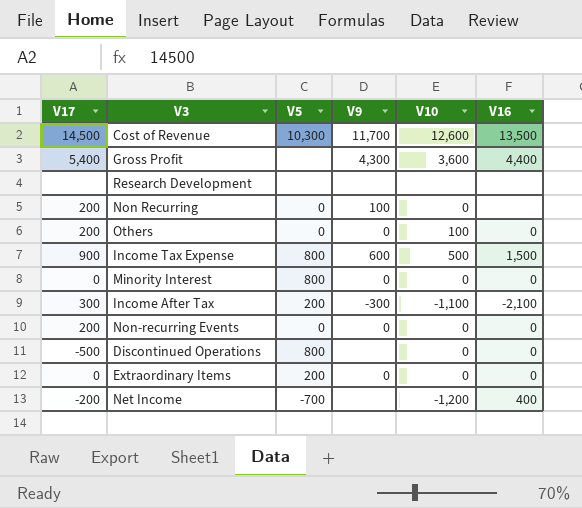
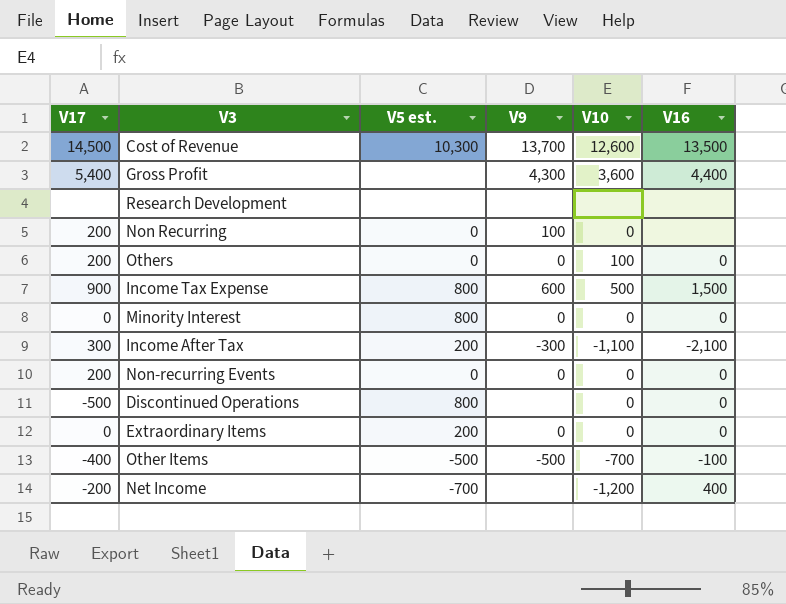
column name: V5 -> V5 est.
Cost of Revenue | V9: 11,700 -> 13,700
row Other Items: none -> -400 | -500 | -500 | -700 | -100

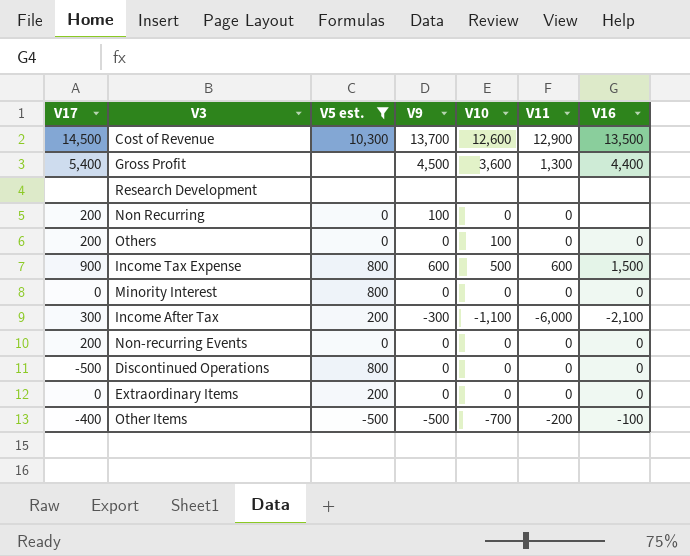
filter: none -> V5 est. != -700
column V11 | position: none -> 6
Gross Profit | V9: 4,300 -> 4,500
Discontinued Operations | V9: none -> 0

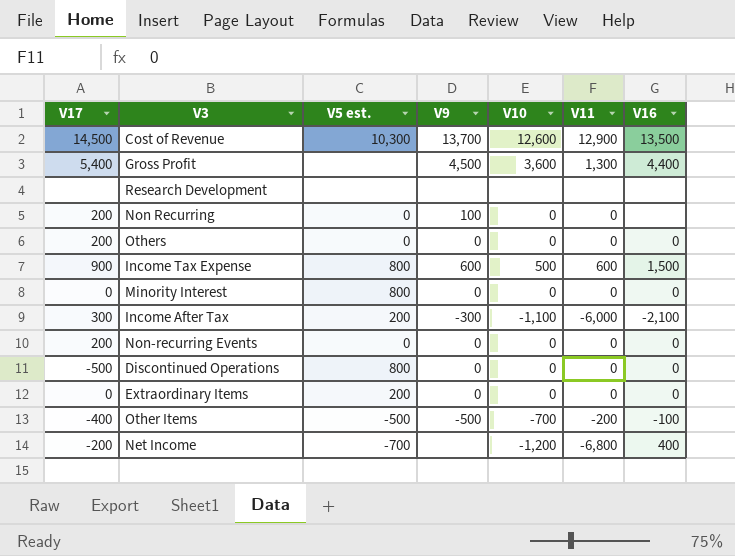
filter: V5 est. != -700 -> none
Others | V10: 100 -> 0

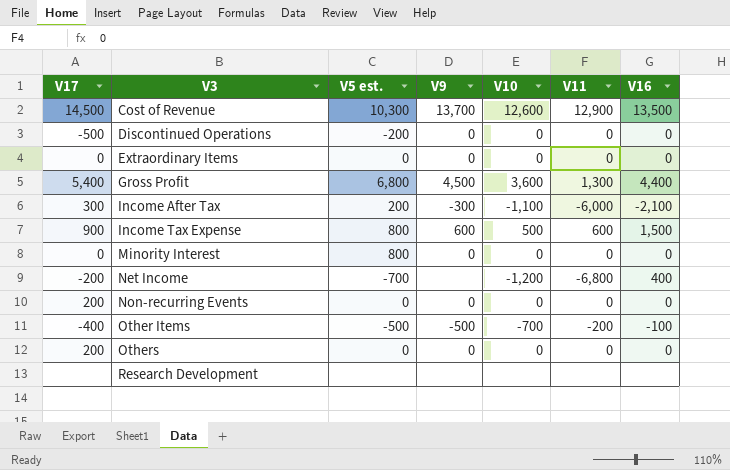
row order: none -> V3 ascending
row Non Recurring: 200 | 0 | 100 | 0 | 0 | none -> none
Discontinued Operations | V5 est.: 800 -> -200
Extraordinary Items | V5 est.: 200 -> 0
Gross Profit | V5 est.: none -> 6,800

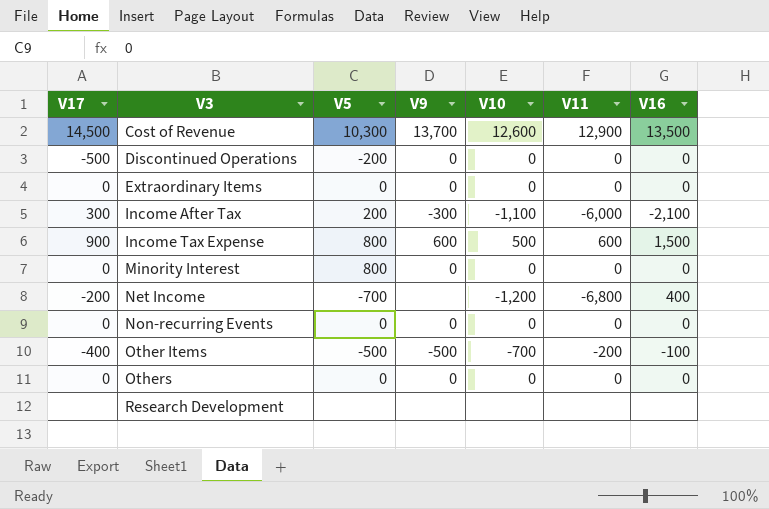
column name: V5 est. -> V5
row Gross Profit: 5,400 | 6,800 | 4,500 | 3,600 | 1,300 | 4,400 -> none
Non-recurring Events | V17: 200 -> 0
Others | V17: 200 -> 0

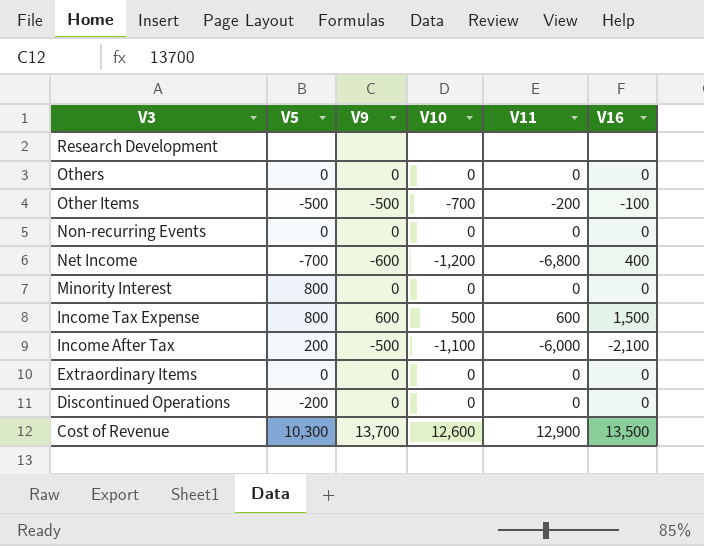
row order: V3 ascending -> V3 descending
column V17 | position: 1 -> none
Net Income | V9: none -> -600
Income After Tax | V9: -300 -> -500

